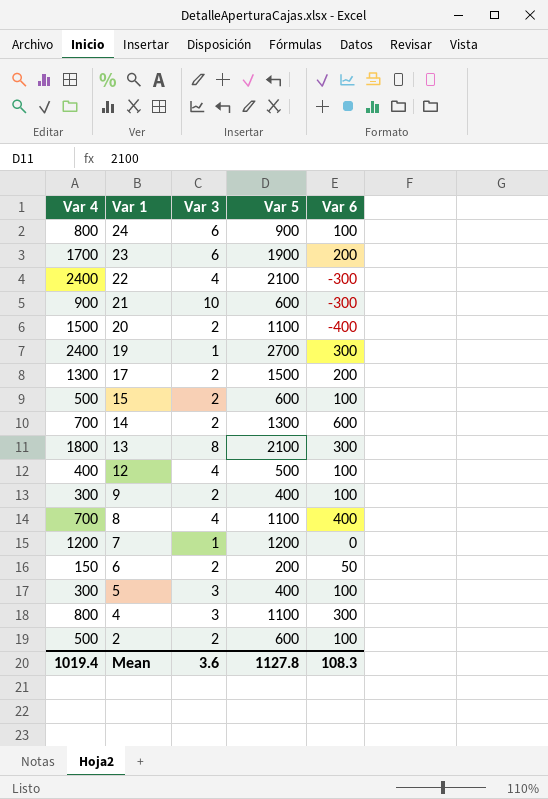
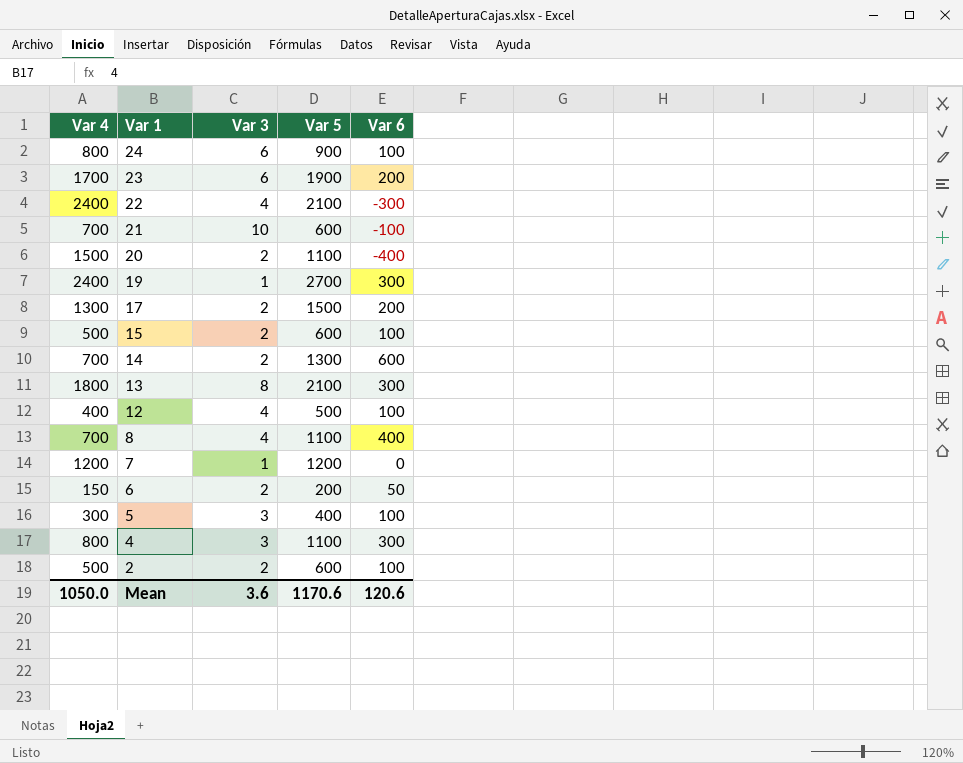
row 9: 300 | 2 | 400 | 100 -> none
21 | Var 4: 900 -> 700
21 | Var 6: -300 -> -100
Mean | Var 4: 1019.4 -> 1050.0
Mean | Var 5: 1127.8 -> 1170.6
Mean | Var 6: 108.3 -> 120.6

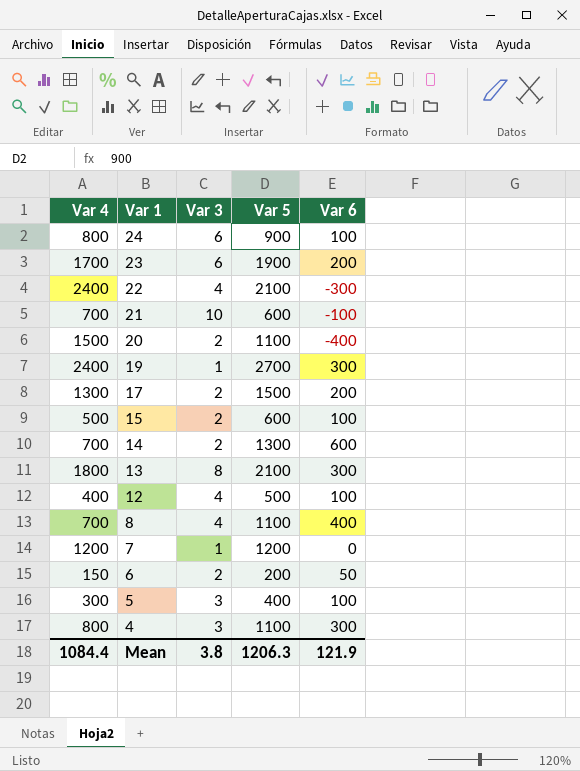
row 2: 500 | 2 | 600 | 100 -> none
Mean | Var 4: 1050.0 -> 1084.4
Mean | Var 3: 3.6 -> 3.8
Mean | Var 5: 1170.6 -> 1206.3
Mean | Var 6: 120.6 -> 121.9

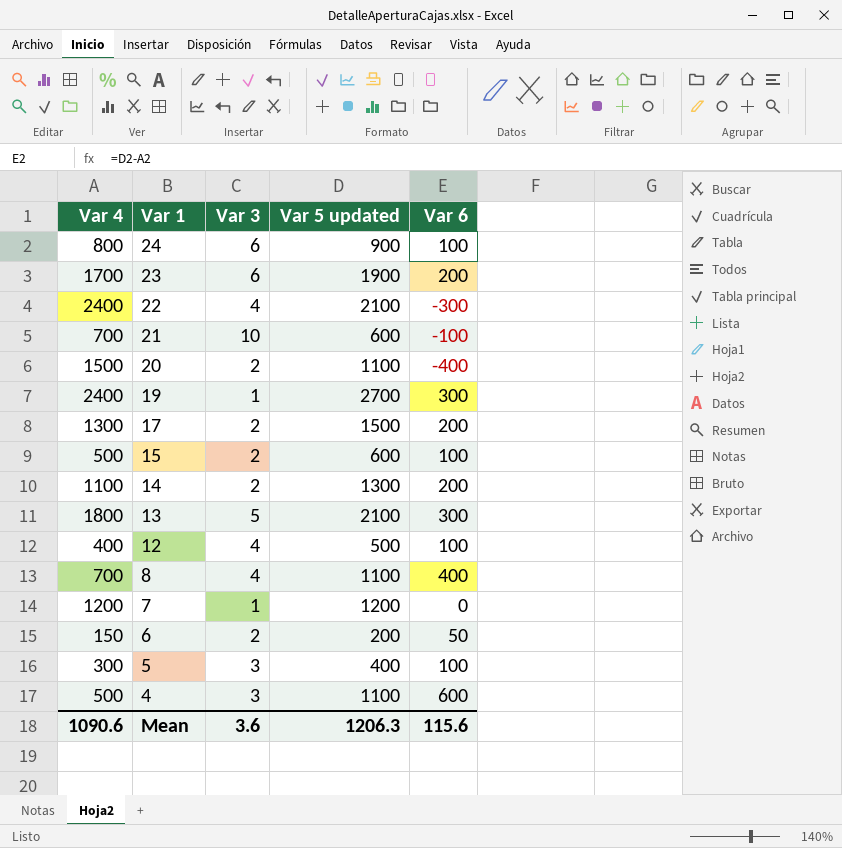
column name: Var 5 -> Var 5 updated
14 | Var 4: 700 -> 1100
14 | Var 6: 600 -> 200
13 | Var 3: 8 -> 5
4 | Var 4: 800 -> 500
4 | Var 6: 300 -> 600
Mean | Var 4: 1084.4 -> 1090.6
Mean | Var 3: 3.8 -> 3.6
Mean | Var 6: 121.9 -> 115.6

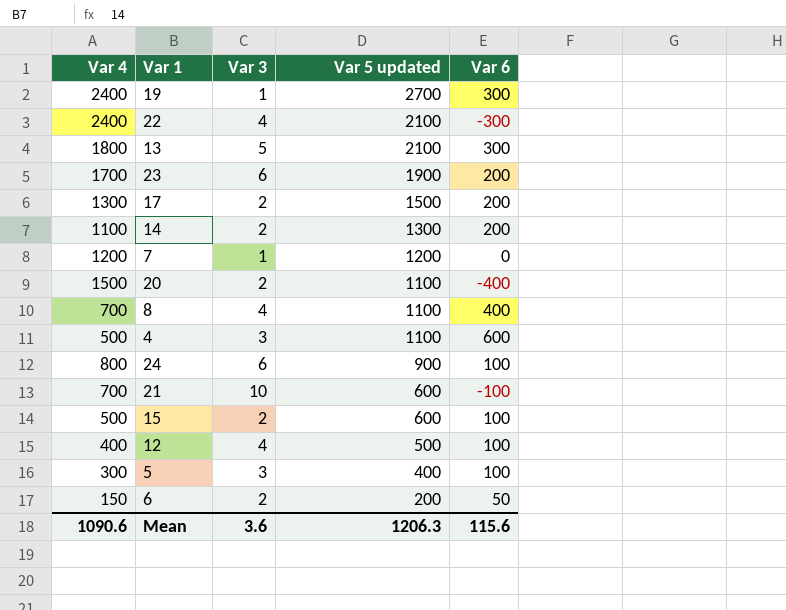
row order: Var 1 descending -> Var 5 updated descending

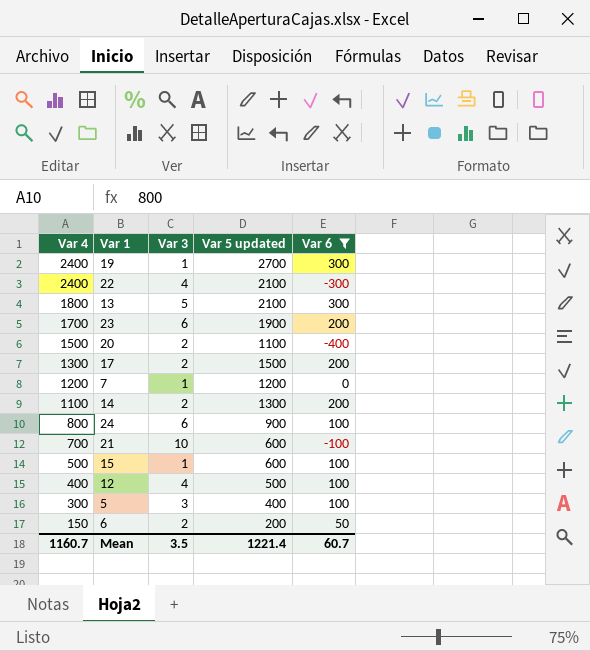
filter: none -> Var 6 <= 300
row order: Var 5 updated descending -> Var 4 descending
15 | Var 3: 2 -> 1
Mean | Var 4: 1090.6 -> 1160.7
Mean | Var 3: 3.6 -> 3.5
Mean | Var 5 updated: 1206.3 -> 1221.4
Mean | Var 6: 115.6 -> 60.7

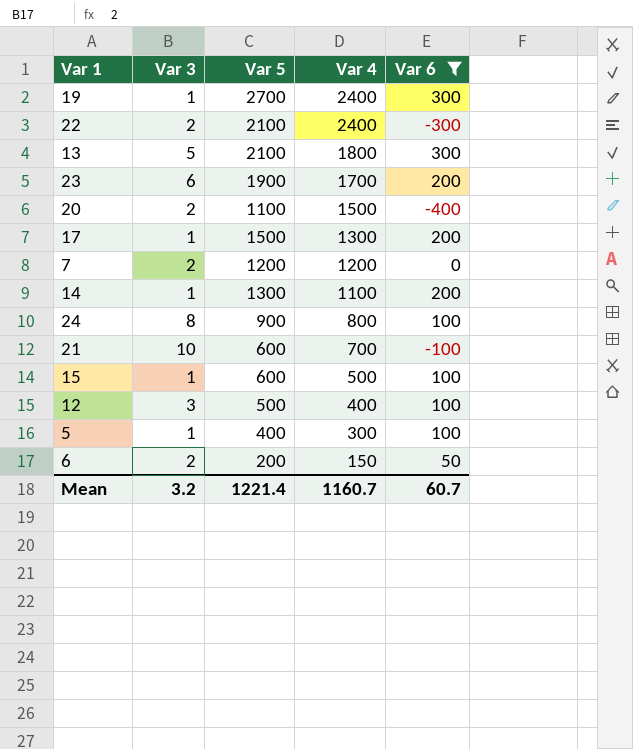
column name: Var 5 updated -> Var 5
column Var 4 | position: 1 -> 4
22 | Var 3: 4 -> 2
17 | Var 3: 2 -> 1
7 | Var 3: 1 -> 2
14 | Var 3: 2 -> 1
24 | Var 3: 6 -> 8
12 | Var 3: 4 -> 3
5 | Var 3: 3 -> 1
Mean | Var 3: 3.5 -> 3.2

